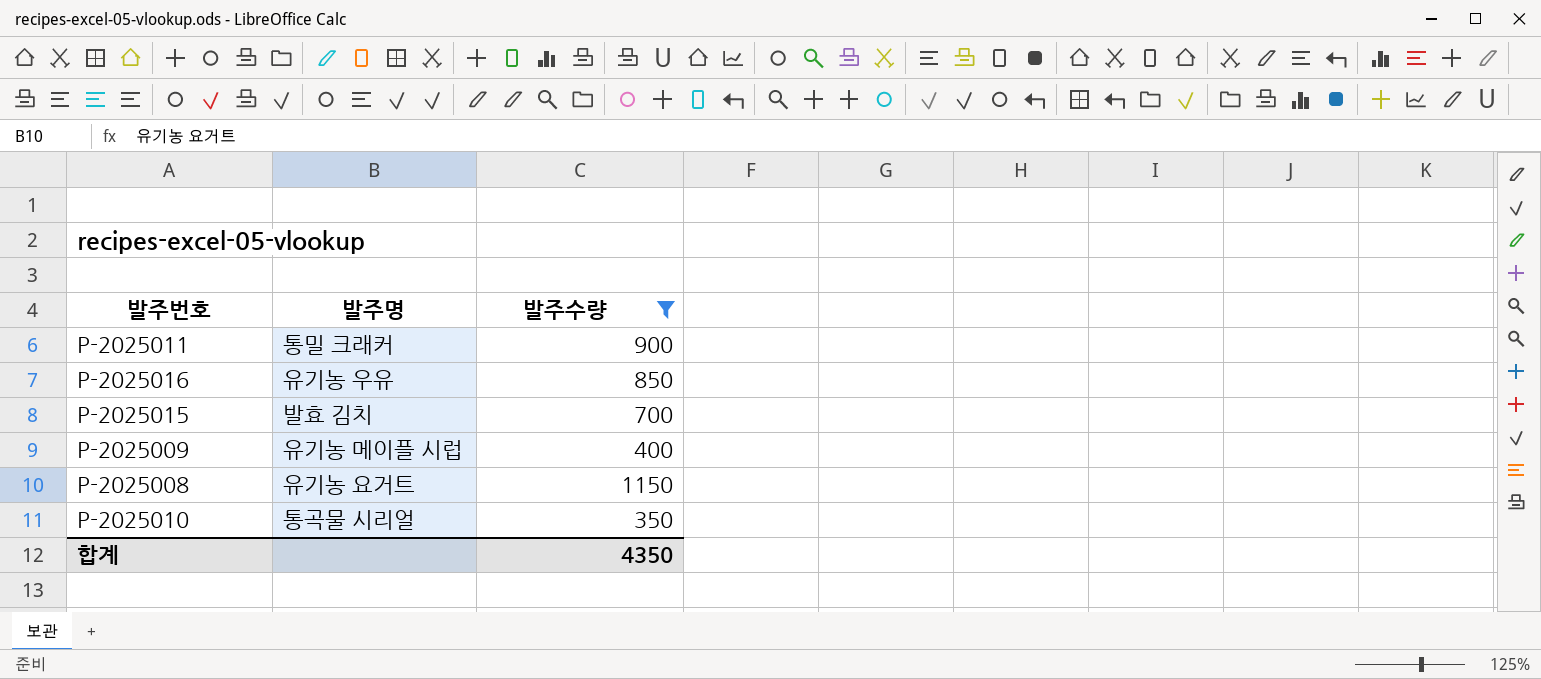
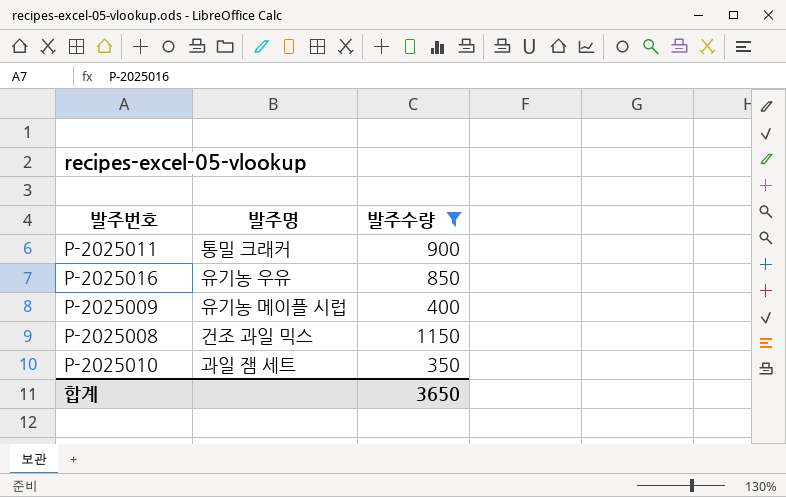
row P-2025015: 발효 김치 | 700 -> none
P-2025008 | 발주명: 유기농 요거트 -> 건조 과일 믹스
P-2025010 | 발주명: 통곡물 시리얼 -> 과일 잼 세트
합계 | 발주수량: 4350 -> 3650

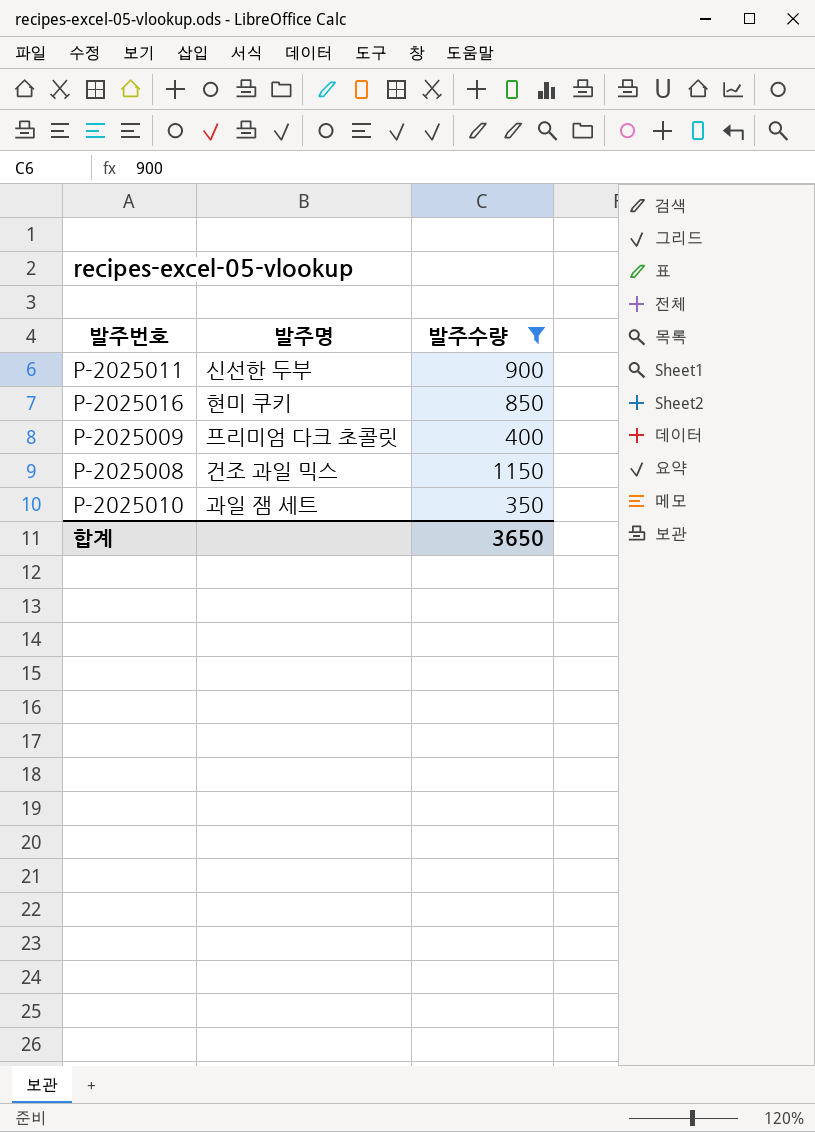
P-2025011 | 발주명: 통밀 크래커 -> 신선한 두부
P-2025016 | 발주명: 유기농 우유 -> 현미 쿠키
P-2025009 | 발주명: 유기농 메이플 시럽 -> 프리미엄 다크 초콜릿

